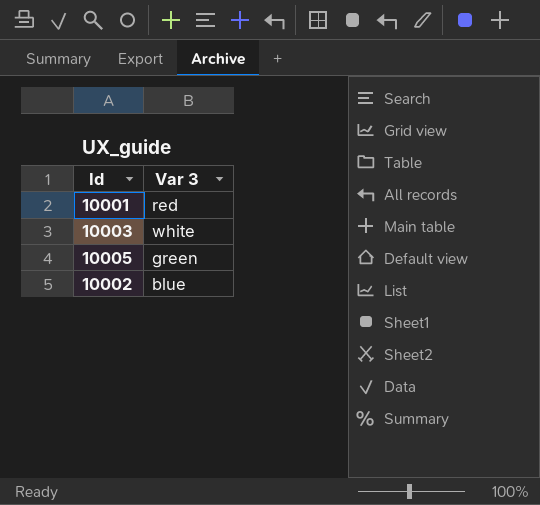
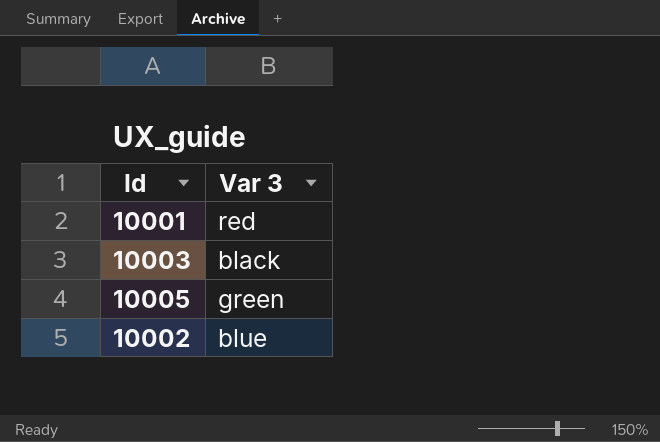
10003 | Var 3: white -> black

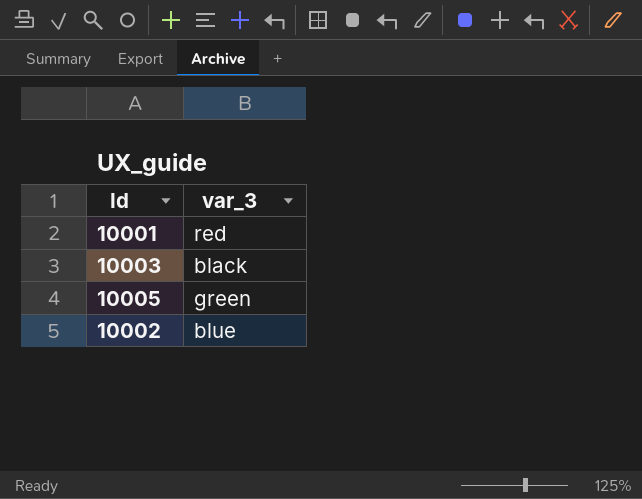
column name: Var 3 -> var_3

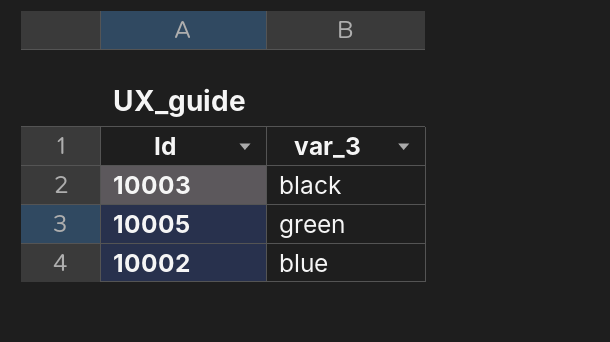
row 10001: red -> none

